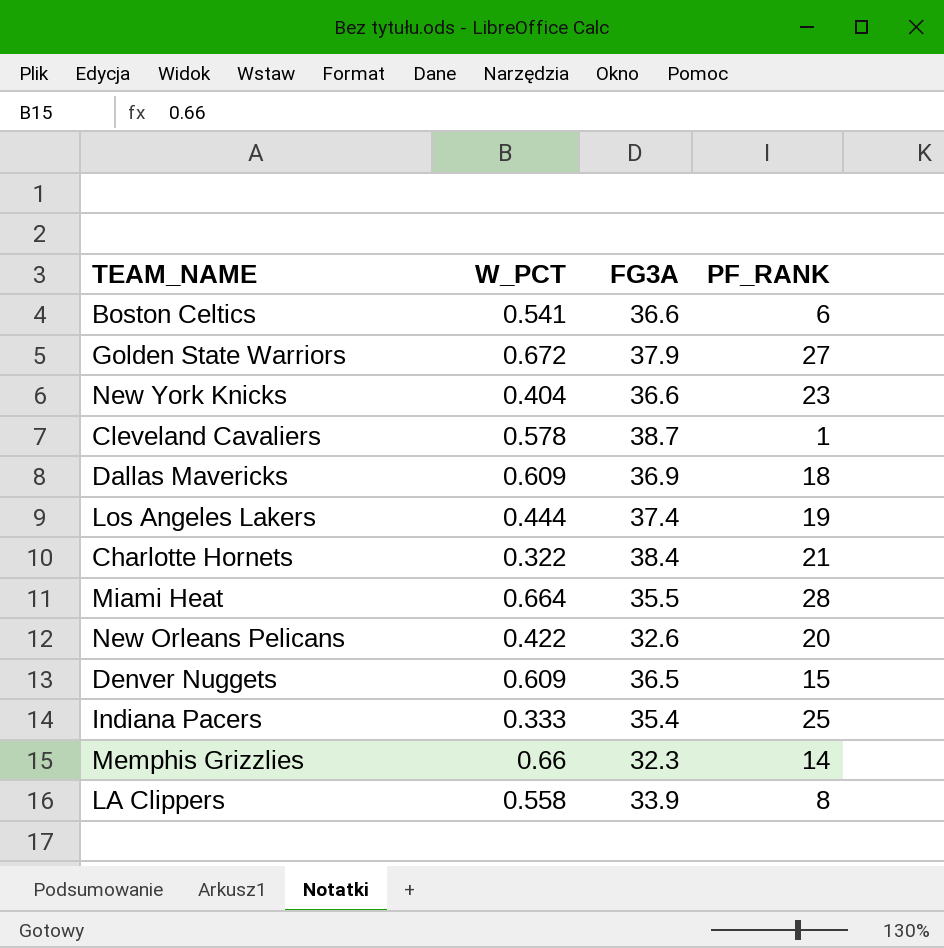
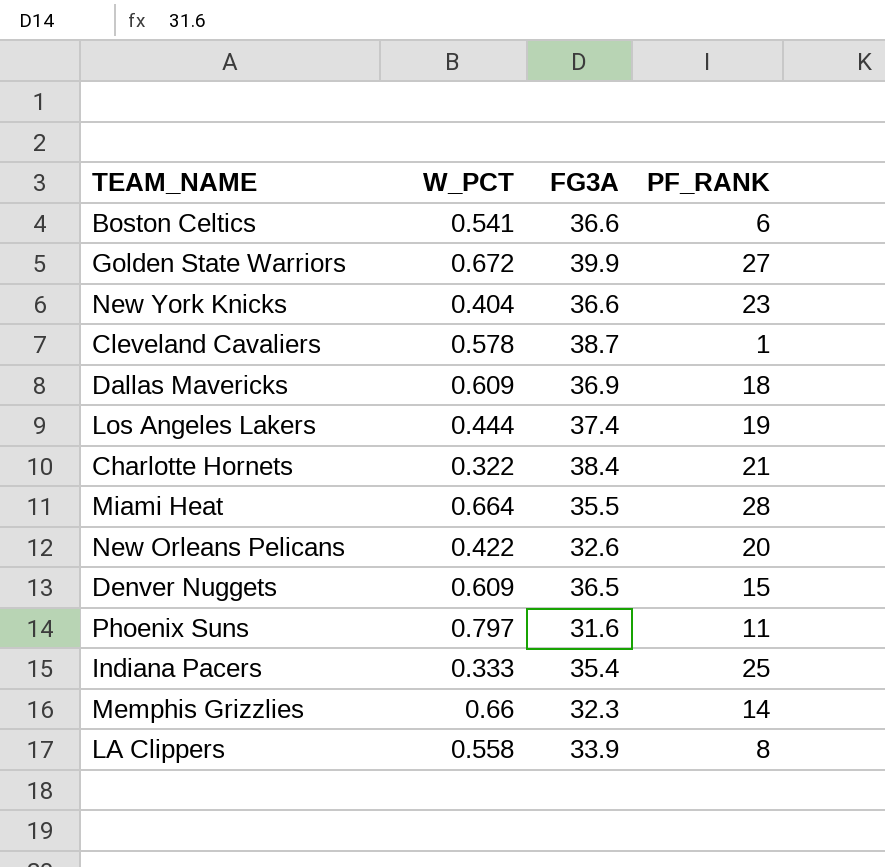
Golden State Warriors | FG3A: 37.9 -> 39.9
row Phoenix Suns: none -> 0.797 | 31.6 | 11

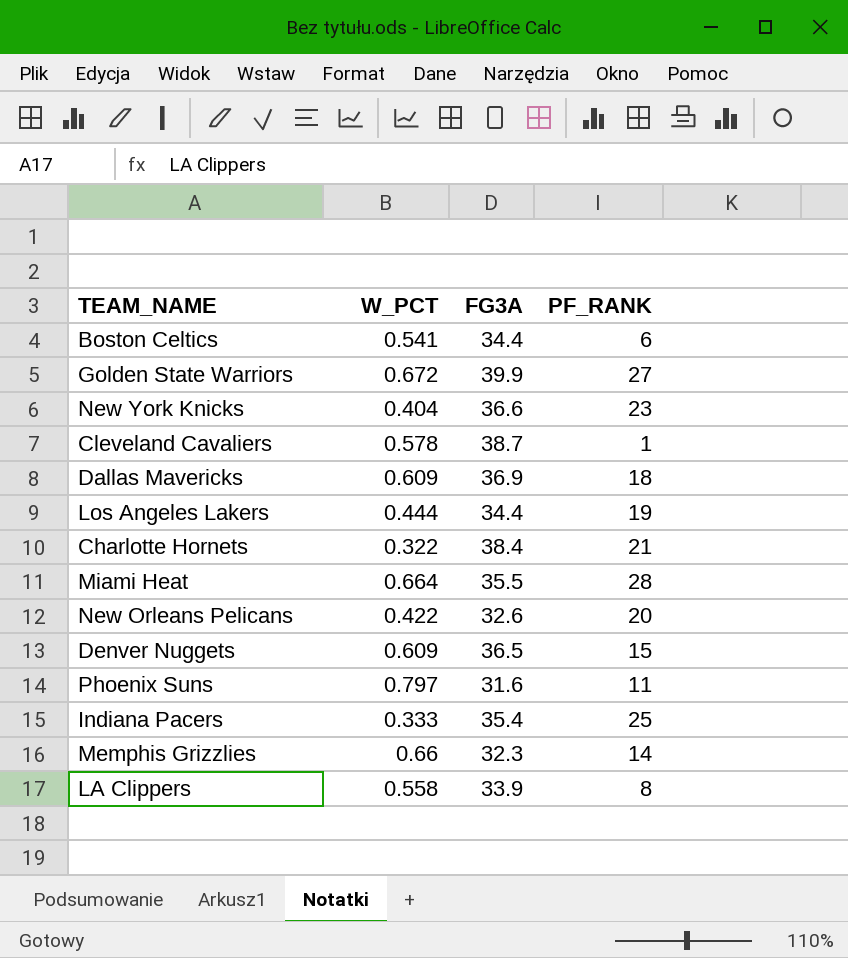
Boston Celtics | FG3A: 36.6 -> 34.4
Los Angeles Lakers | FG3A: 37.4 -> 34.4

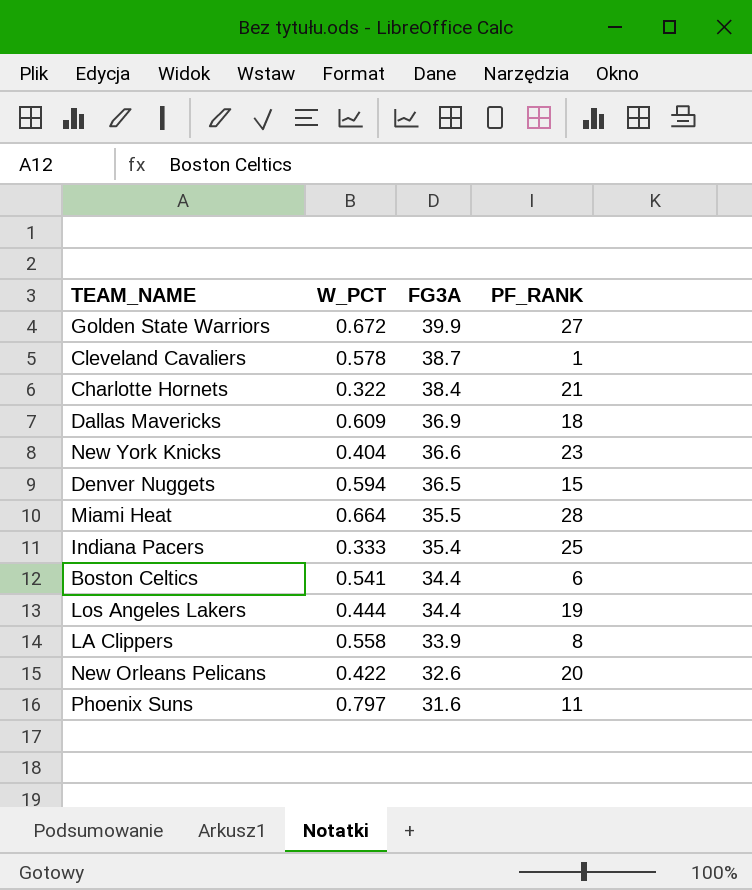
row order: none -> FG3A descending
row Memphis Grizzlies: 0.66 | 32.3 | 14 -> none
Denver Nuggets | W_PCT: 0.609 -> 0.594

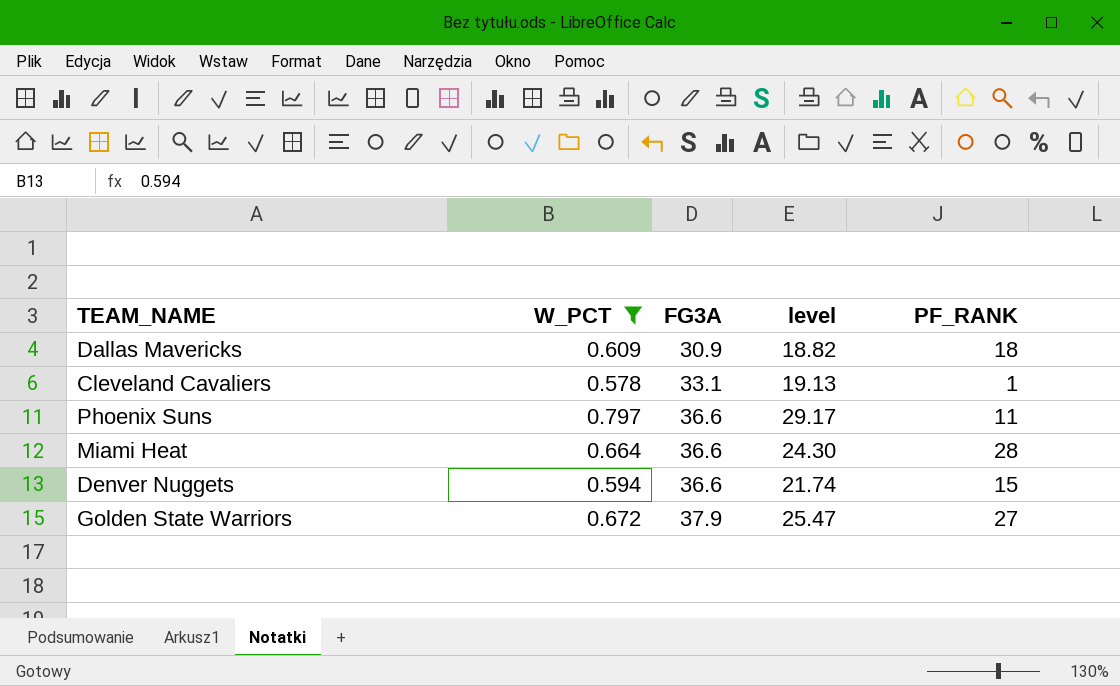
filter: none -> W_PCT >= 0.578
row order: FG3A descending -> FG3A ascending
column level | formula: none -> [W_PCT] * [FG3A]
Dallas Mavericks | FG3A: 36.9 -> 30.9
Cleveland Cavaliers | FG3A: 38.7 -> 33.1
Phoenix Suns | FG3A: 31.6 -> 36.6
Miami Heat | FG3A: 35.5 -> 36.6
Denver Nuggets | FG3A: 36.5 -> 36.6
Golden State Warriors | FG3A: 39.9 -> 37.9

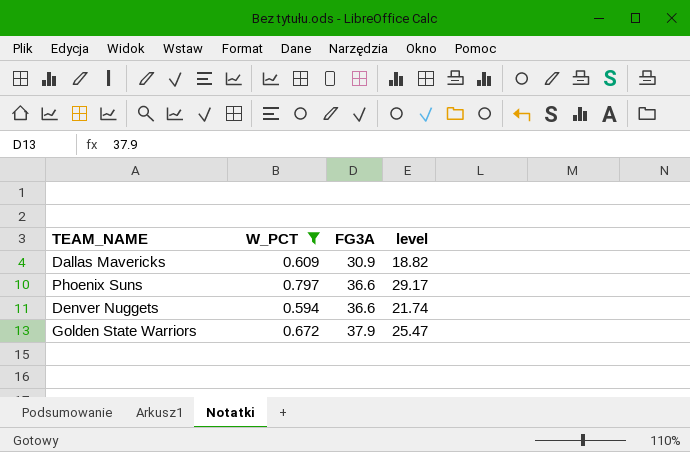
column PF_RANK | position: 5 -> none
row Cleveland Cavaliers: 0.578 | 33.1 | 19.13 | 1 -> none
row Miami Heat: 0.664 | 36.6 | 24.30 | 28 -> none

